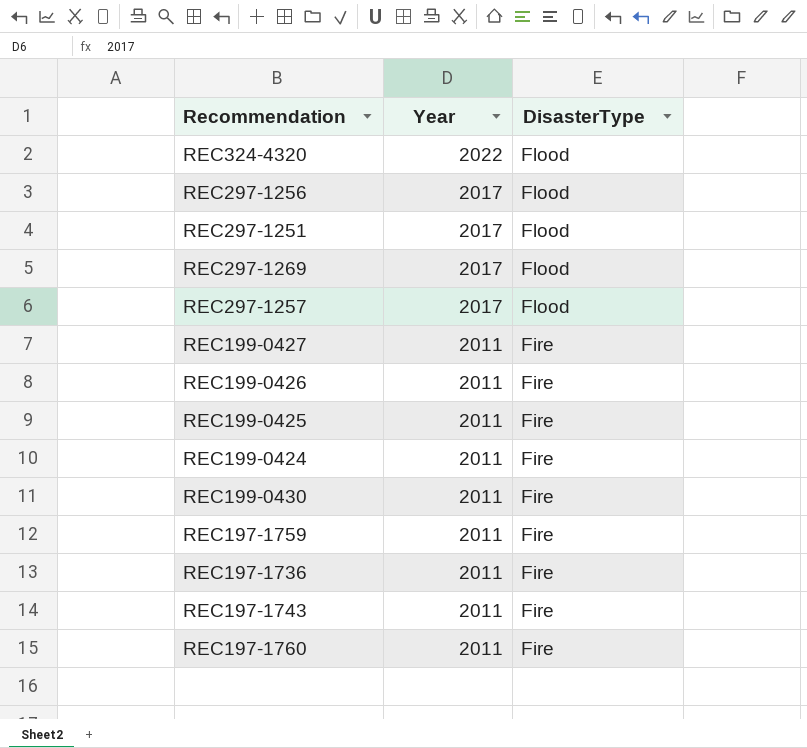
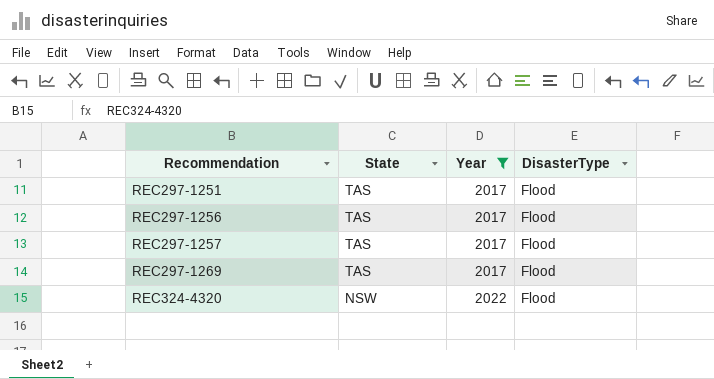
filter: none -> Year != 2011
row order: Year descending -> Recommendation ascending
column State | position: none -> 2

